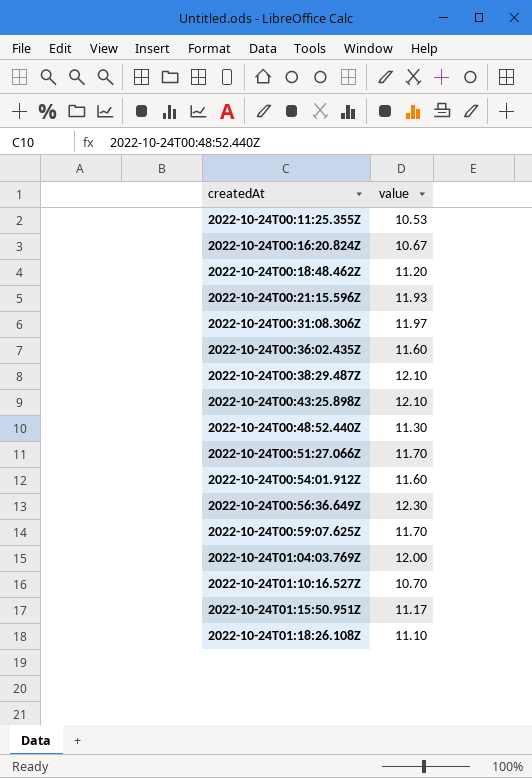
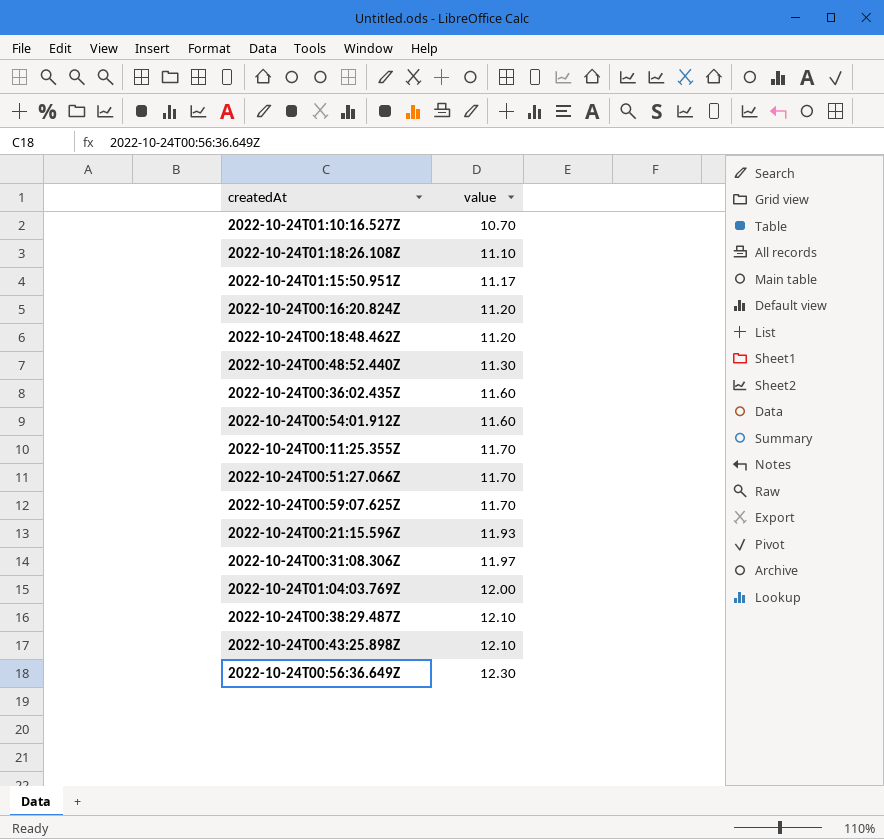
row order: createdAt ascending -> value ascending
2022-10-24T00:16:20.824Z | value: 10.67 -> 11.20
2022-10-24T00:11:25.355Z | value: 10.53 -> 11.70

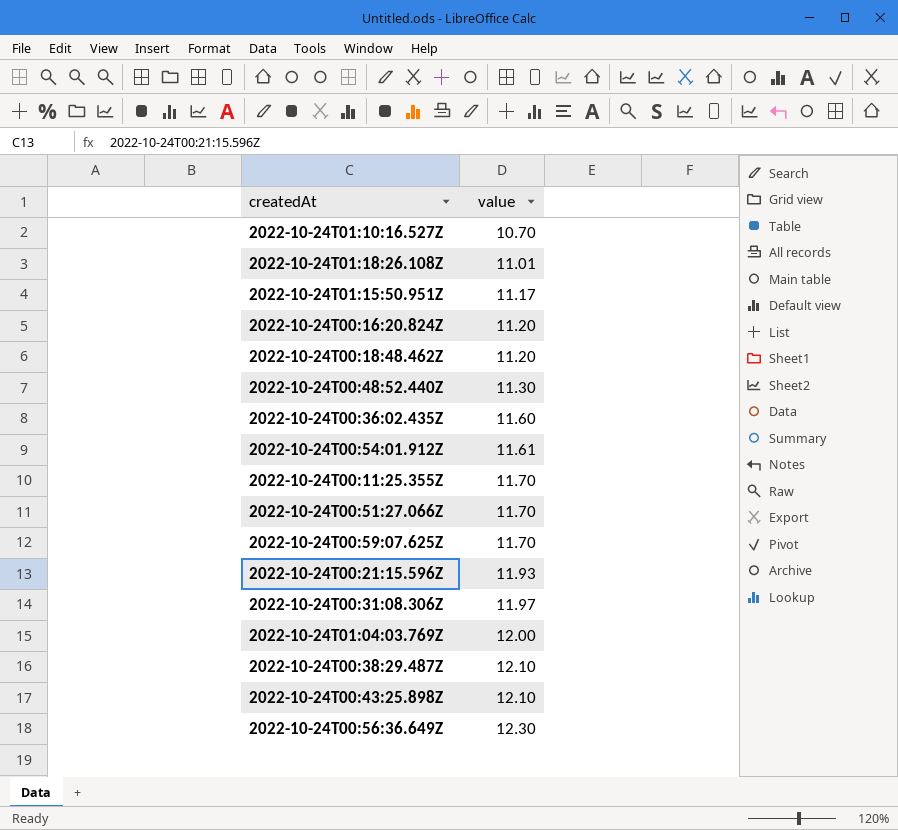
2022-10-24T01:18:26.108Z | value: 11.10 -> 11.01
2022-10-24T00:54:01.912Z | value: 11.60 -> 11.61

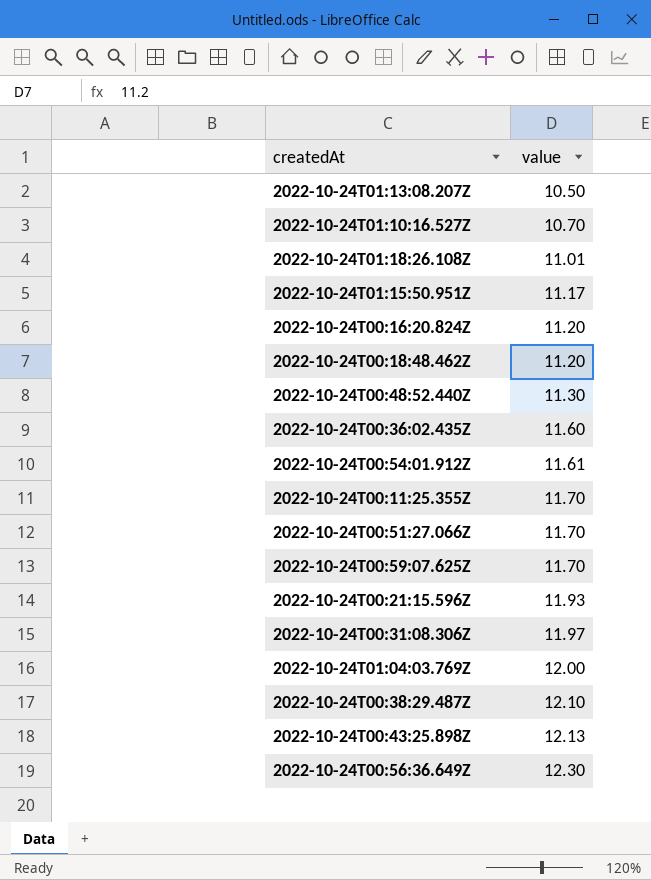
row 2022-10-24T01:13:08.207Z: none -> 10.50
2022-10-24T00:43:25.898Z | value: 12.10 -> 12.13

